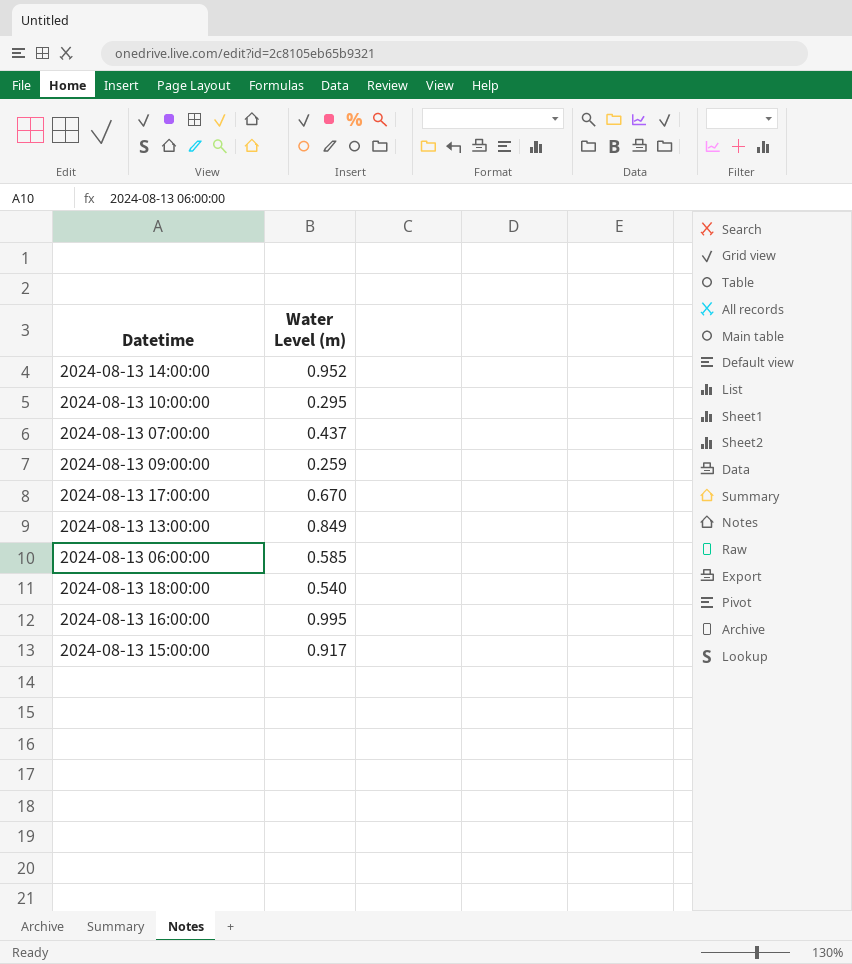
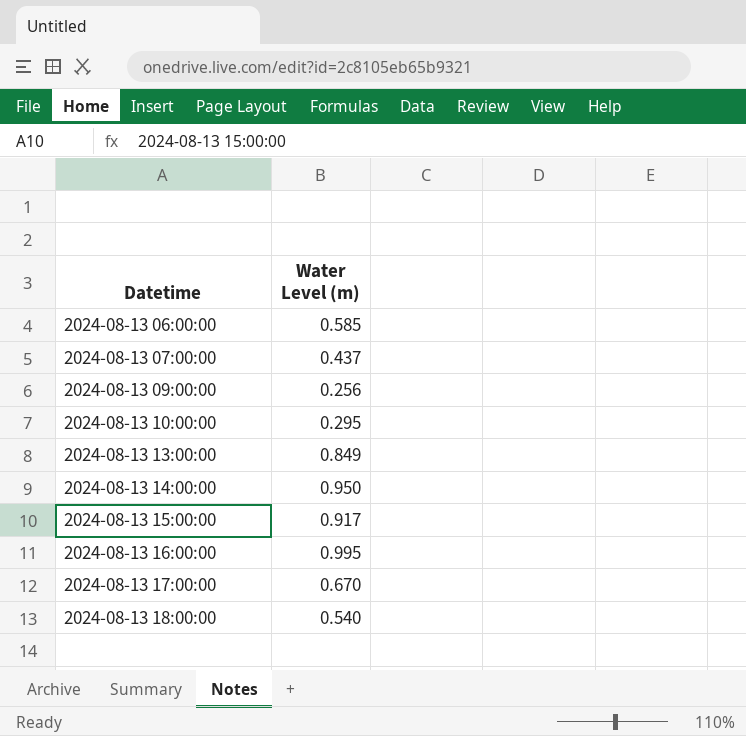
row order: none -> Datetime ascending
2024-08-13 09:00:00 | Water Level (m): 0.259 -> 0.256
2024-08-13 14:00:00 | Water Level (m): 0.952 -> 0.950

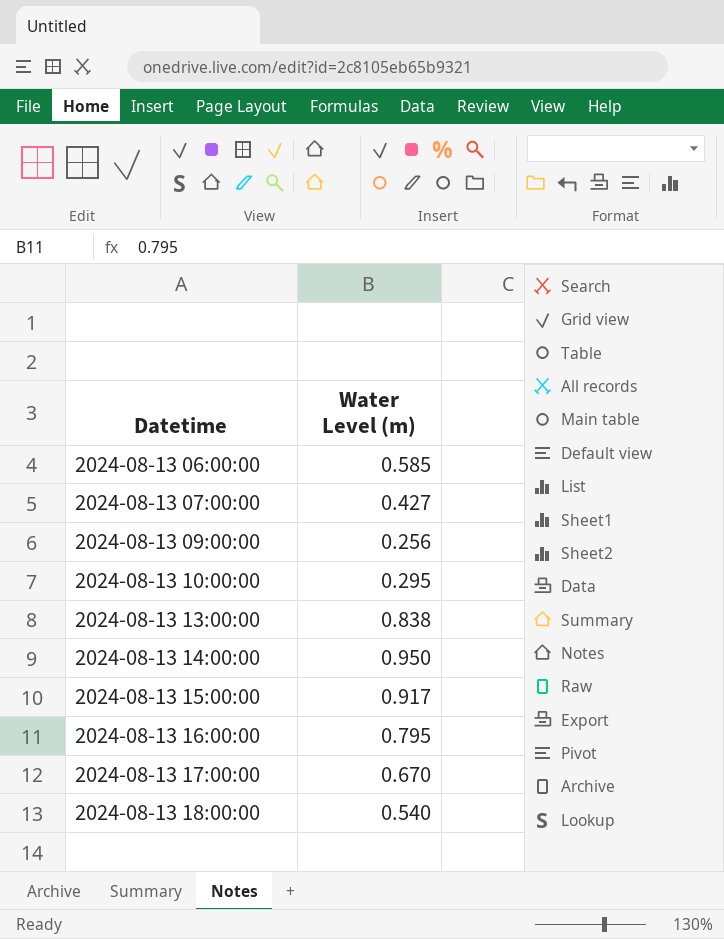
2024-08-13 07:00:00 | Water Level (m): 0.437 -> 0.427
2024-08-13 13:00:00 | Water Level (m): 0.849 -> 0.838
2024-08-13 16:00:00 | Water Level (m): 0.995 -> 0.795

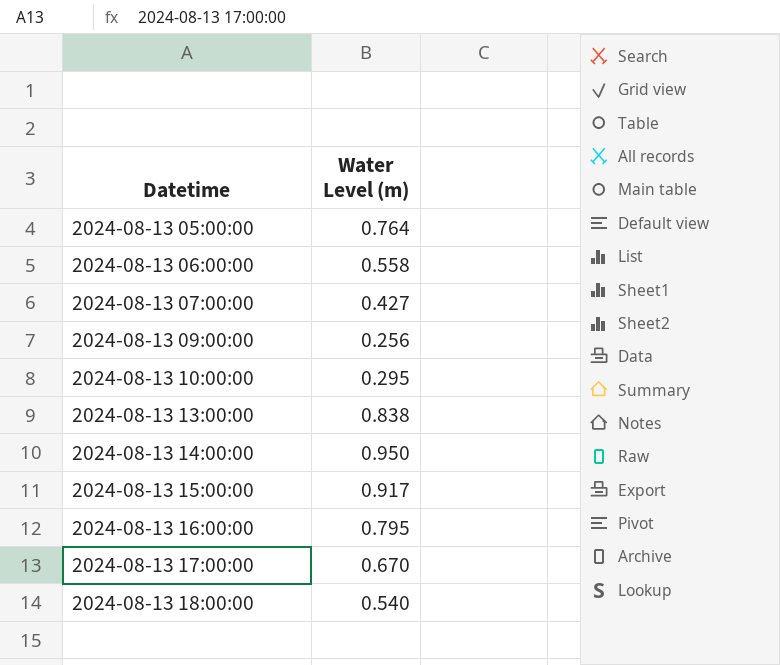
row 2024-08-13 05:00:00: none -> 0.764
2024-08-13 06:00:00 | Water Level (m): 0.585 -> 0.558

